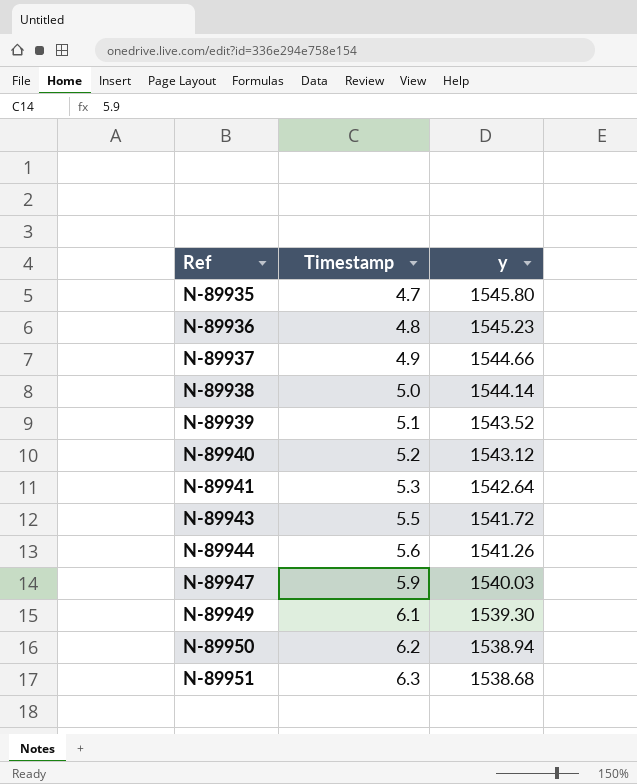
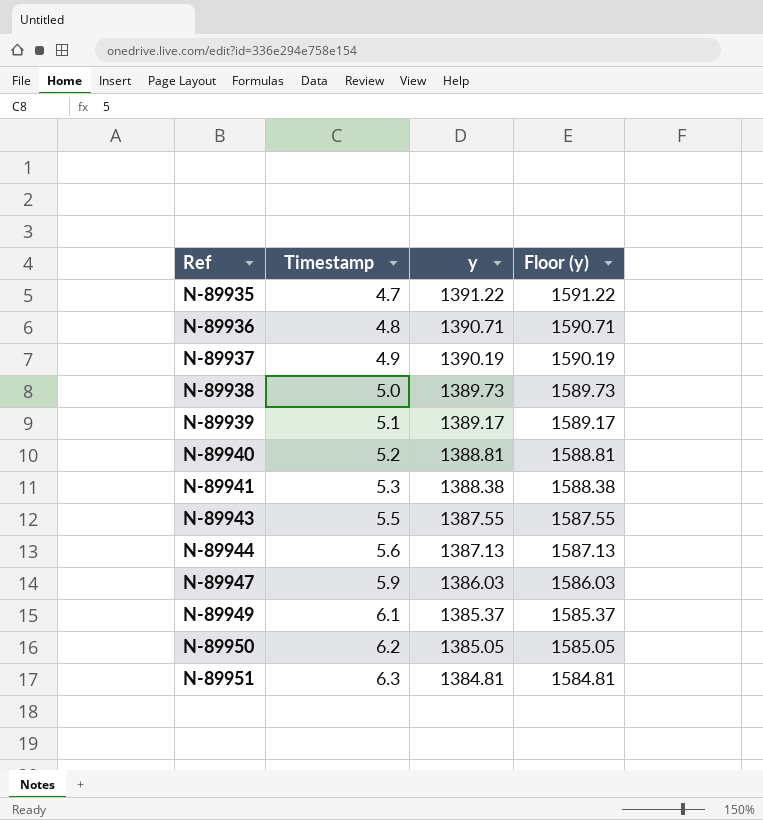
column Floor (y) | formula: none -> [y] + 200
N-89935 | y: 1545.80 -> 1391.22
N-89936 | y: 1545.23 -> 1390.71
N-89937 | y: 1544.66 -> 1390.19
N-89938 | y: 1544.14 -> 1389.73
N-89939 | y: 1543.52 -> 1389.17
N-89940 | y: 1543.12 -> 1388.81
N-89941 | y: 1542.64 -> 1388.38
N-89943 | y: 1541.72 -> 1387.55
N-89944 | y: 1541.26 -> 1387.13
N-89947 | y: 1540.03 -> 1386.03
N-89949 | y: 1539.30 -> 1385.37
N-89950 | y: 1538.94 -> 1385.05
N-89951 | y: 1538.68 -> 1384.81

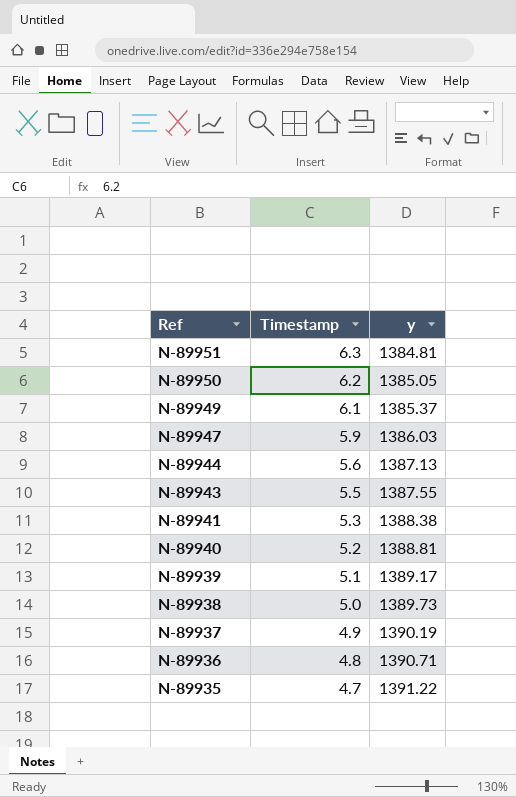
row order: Ref ascending -> Ref descending
column Floor (y) | formula: [y] + 200 -> none

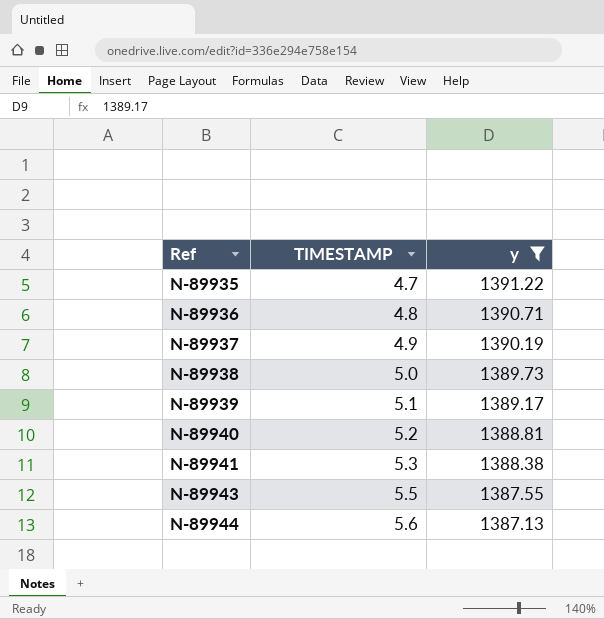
filter: none -> y >= 1387.13
row order: Ref descending -> Ref ascending
column name: Timestamp -> TIMESTAMP

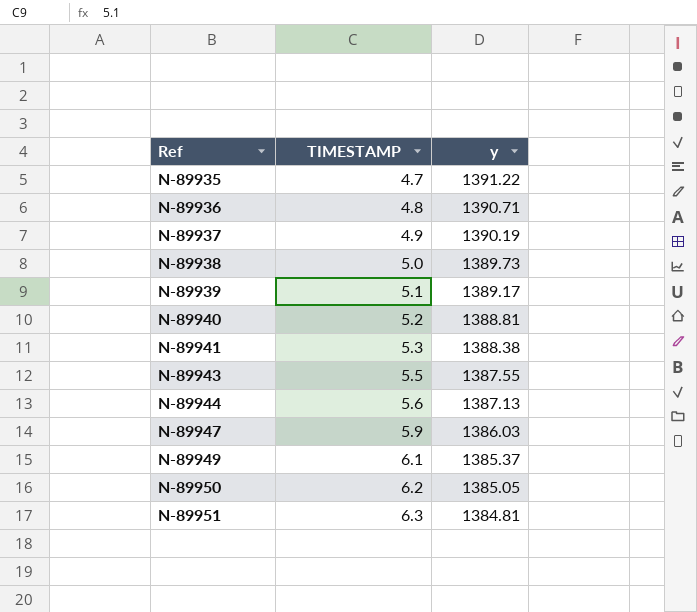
filter: y >= 1387.13 -> none

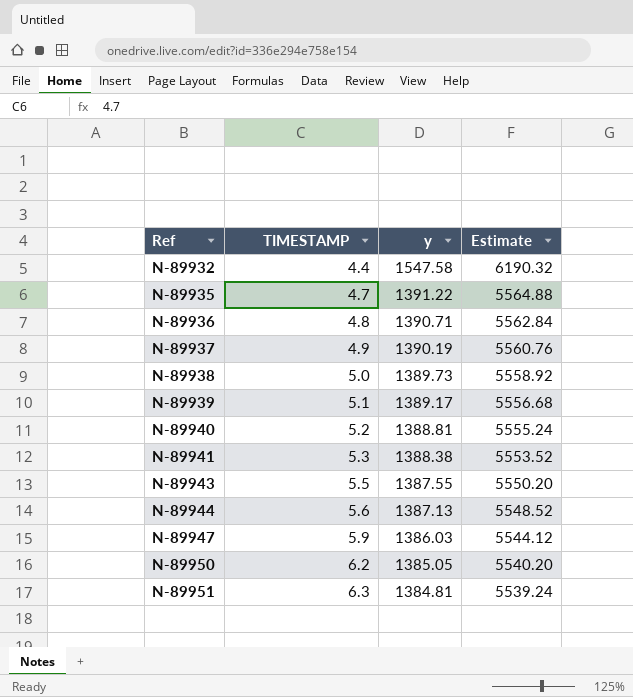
column Estimate | formula: none -> [y] * 4
row N-89949: 6.1 | 1385.37 -> none
row N-89932: none -> 4.4 | 1547.58 | 6190.32

